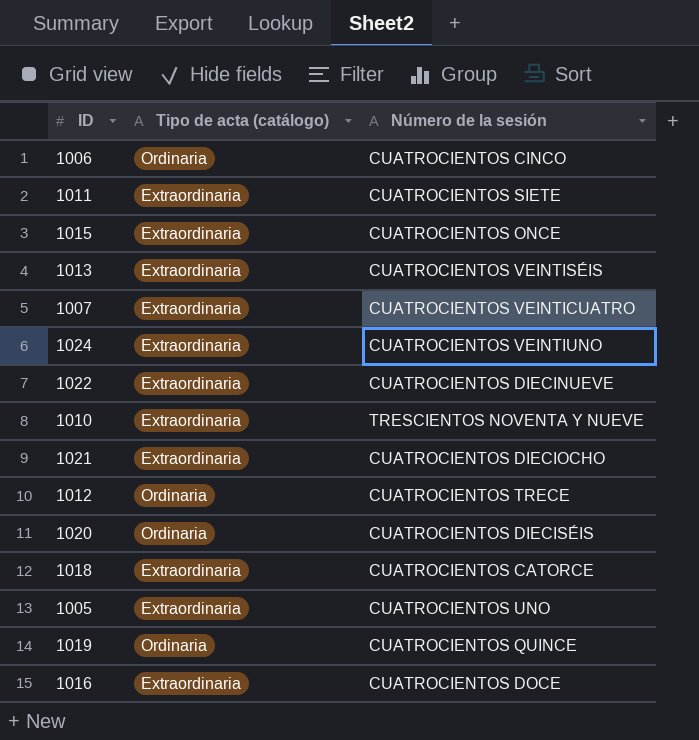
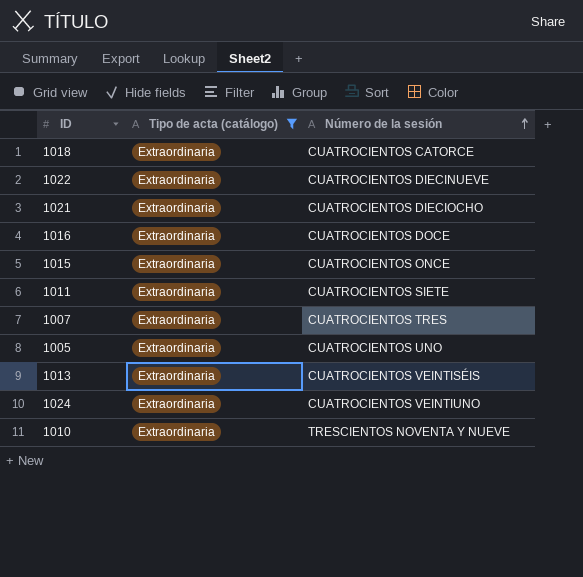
filter: none -> Tipo de acta (catálogo) = Extraordinaria
row order: none -> Número de la sesión ascending
1007 | Número de la sesión: CUATROCIENTOS VEINTICUATRO -> CUATROCIENTOS TRES

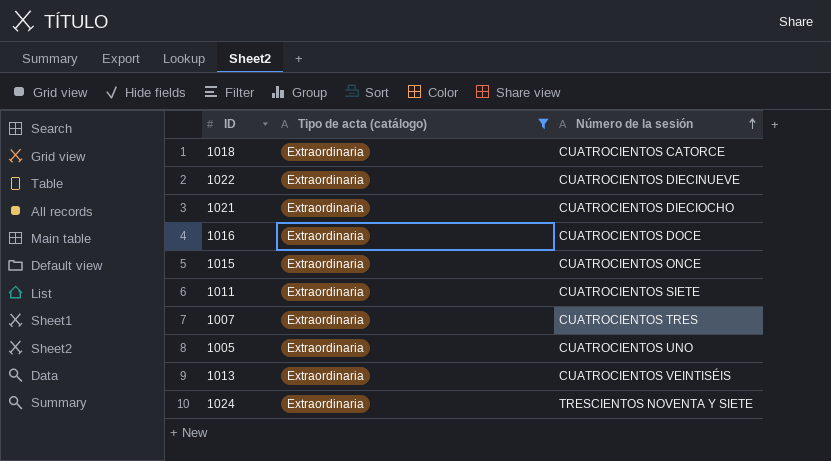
row 1010: Extraordinaria | TRESCIENTOS NOVENTA Y NUEVE -> none
1024 | Número de la sesión: CUATROCIENTOS VEINTIUNO -> TRESCIENTOS NOVENTA Y SIETE

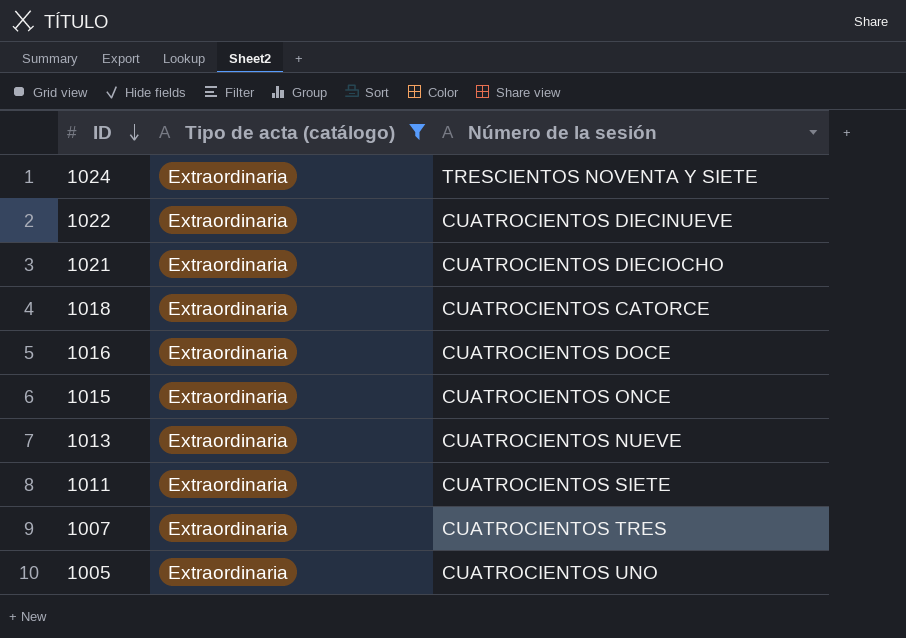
row order: Número de la sesión ascending -> ID descending
1013 | Número de la sesión: CUATROCIENTOS VEINTISÉIS -> CUATROCIENTOS NUEVE

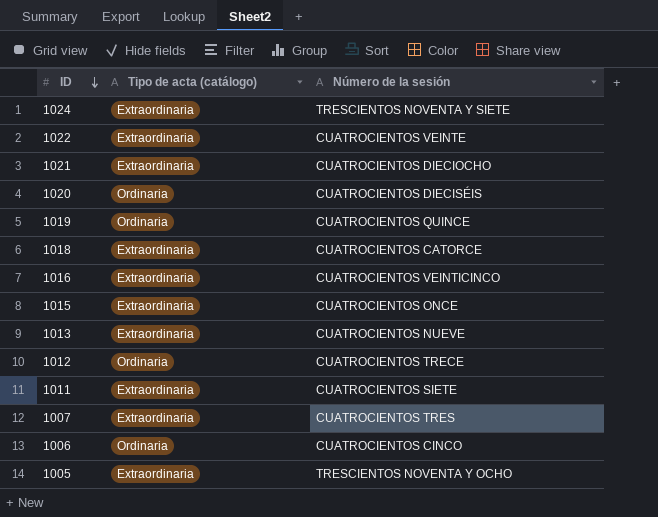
filter: Tipo de acta (catálogo) = Extraordinaria -> none
1022 | Número de la sesión: CUATROCIENTOS DIECINUEVE -> CUATROCIENTOS VEINTE
1016 | Número de la sesión: CUATROCIENTOS DOCE -> CUATROCIENTOS VEINTICINCO
1005 | Número de la sesión: CUATROCIENTOS UNO -> TRESCIENTOS NOVENTA Y OCHO

